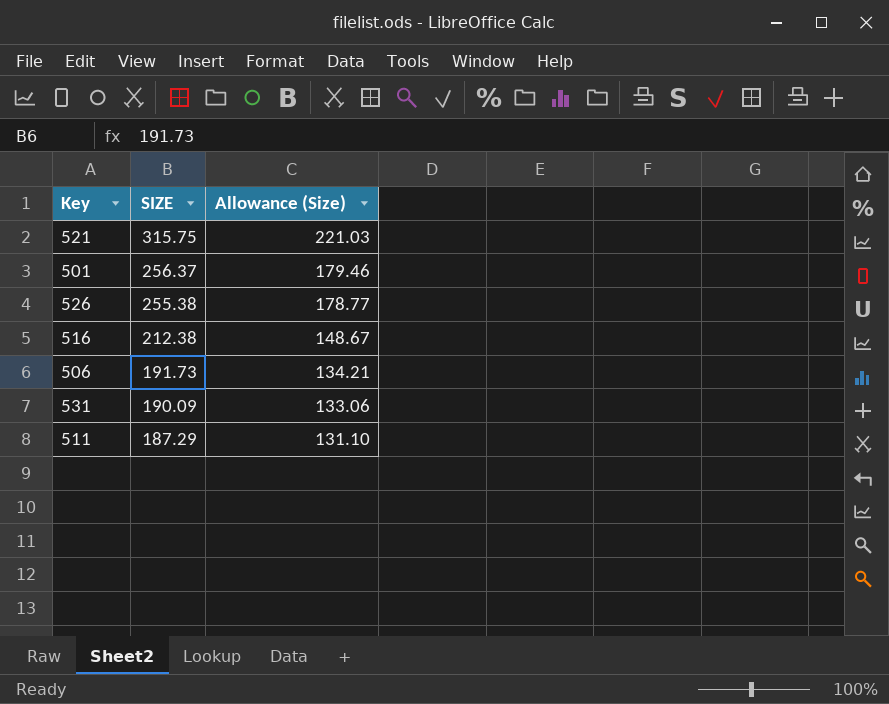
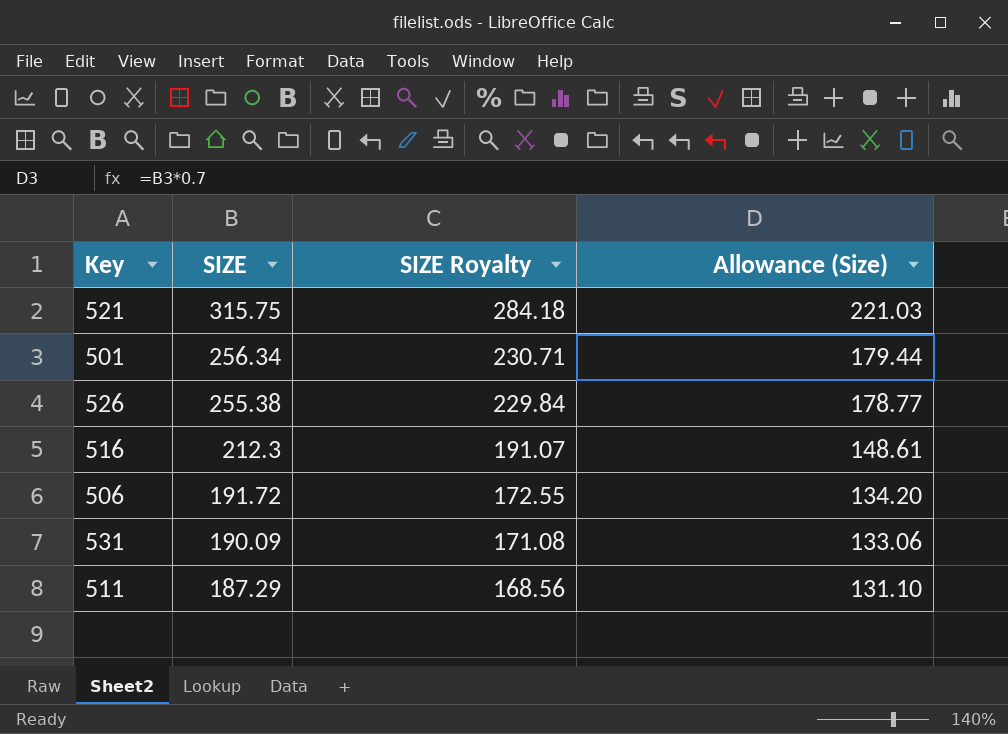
column SIZE Royalty | formula: none -> [SIZE] * 0.9
501 | SIZE: 256.37 -> 256.34
501 | Allowance (Size): 179.46 -> 179.44
516 | SIZE: 212.38 -> 212.3
516 | Allowance (Size): 148.67 -> 148.61
506 | SIZE: 191.73 -> 191.72
506 | Allowance (Size): 134.21 -> 134.20

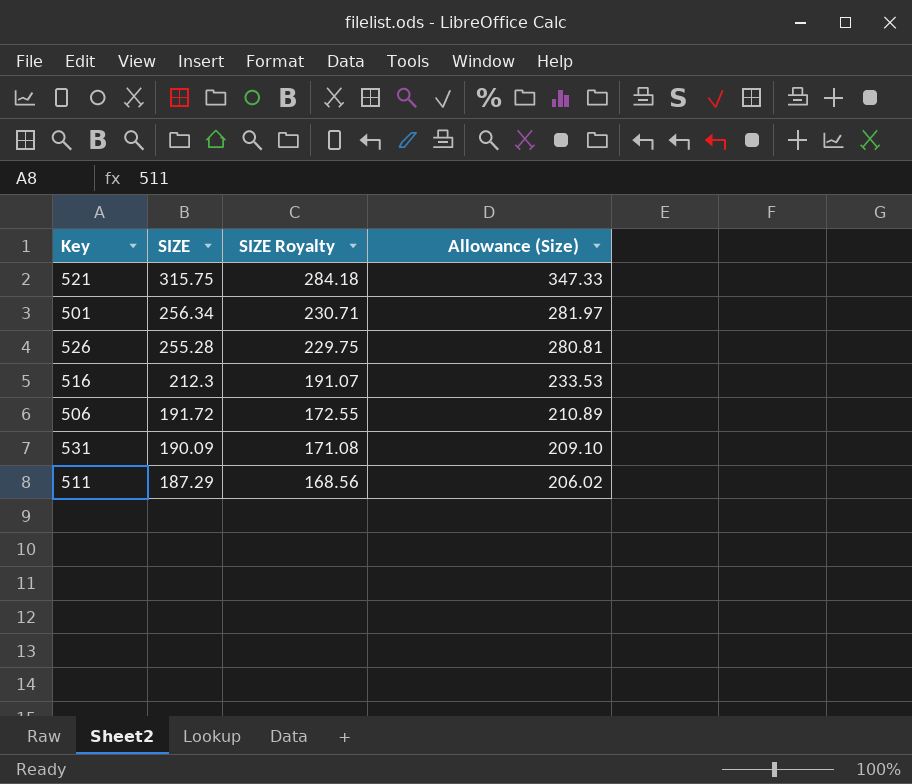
column Allowance (Size) | formula: [SIZE] * 0.7 -> [SIZE] * 1.1
526 | SIZE: 255.38 -> 255.28
526 | SIZE Royalty: 229.84 -> 229.75

